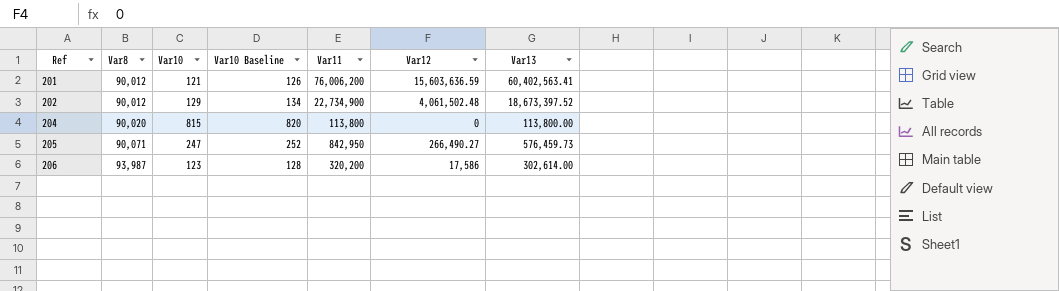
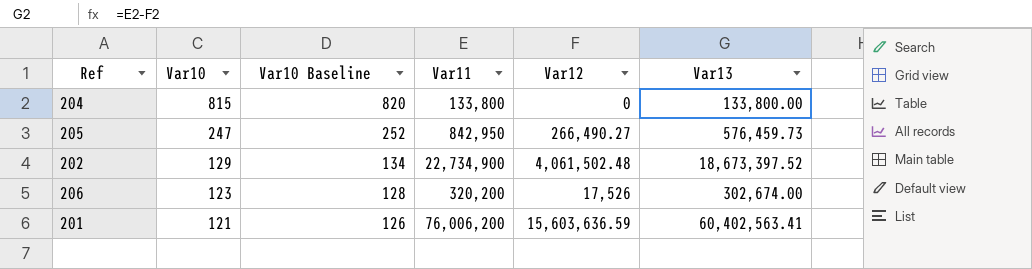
row order: Ref ascending -> Var10 descending
column Var8 | position: 2 -> none
204 | Var11: 113,800 -> 133,800
204 | Var13: 113,800.00 -> 133,800.00
206 | Var12: 17,586 -> 17,526
206 | Var13: 302,614.00 -> 302,674.00

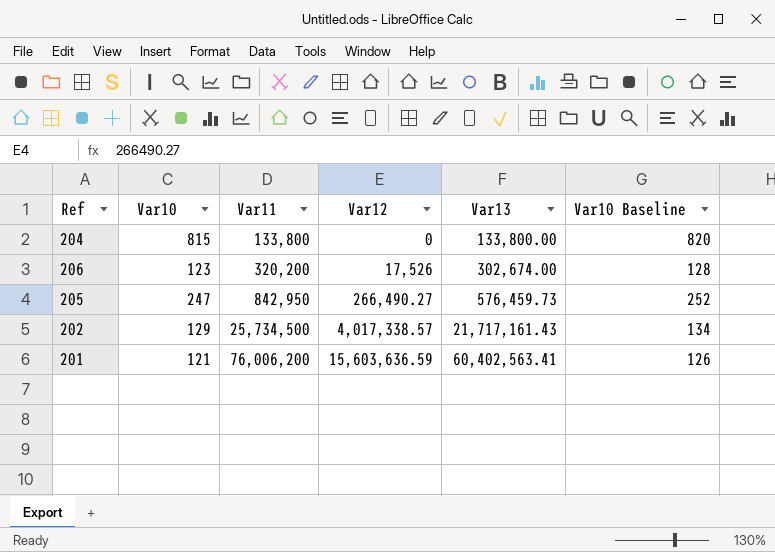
row order: Var10 descending -> Var11 ascending
column Var10 Baseline | position: 3 -> 6
202 | Var11: 22,734,900 -> 25,734,500
202 | Var12: 4,061,502.48 -> 4,017,338.57
202 | Var13: 18,673,397.52 -> 21,717,161.43

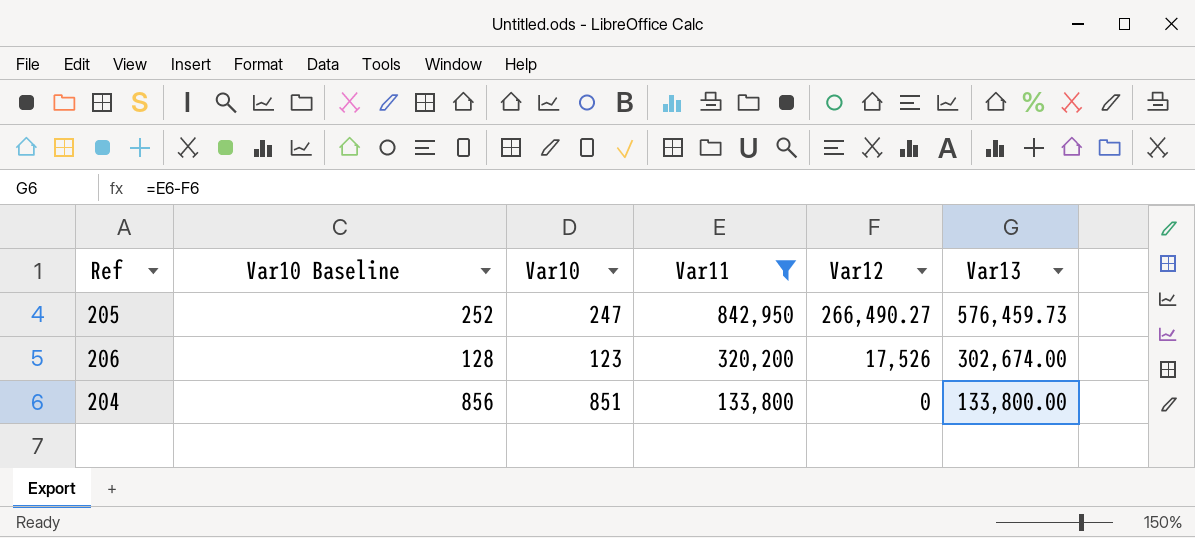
filter: none -> Var11 <= 842,950
row order: Var11 ascending -> Var11 descending
column Var10 Baseline | position: 6 -> 2
204 | Var10 Baseline: 820 -> 856
204 | Var10: 815 -> 851

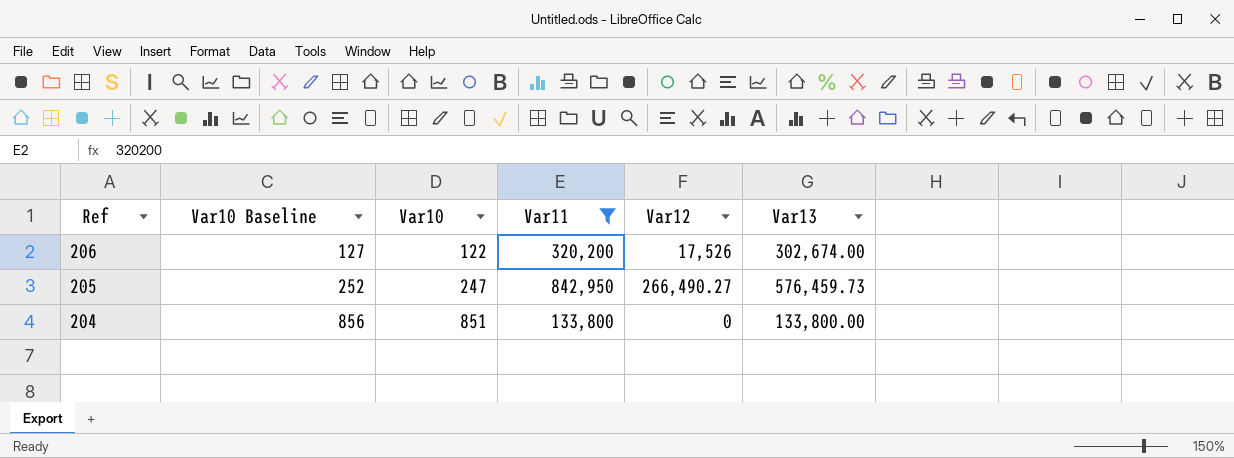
row order: Var11 descending -> Ref descending
206 | Var10 Baseline: 128 -> 127
206 | Var10: 123 -> 122

